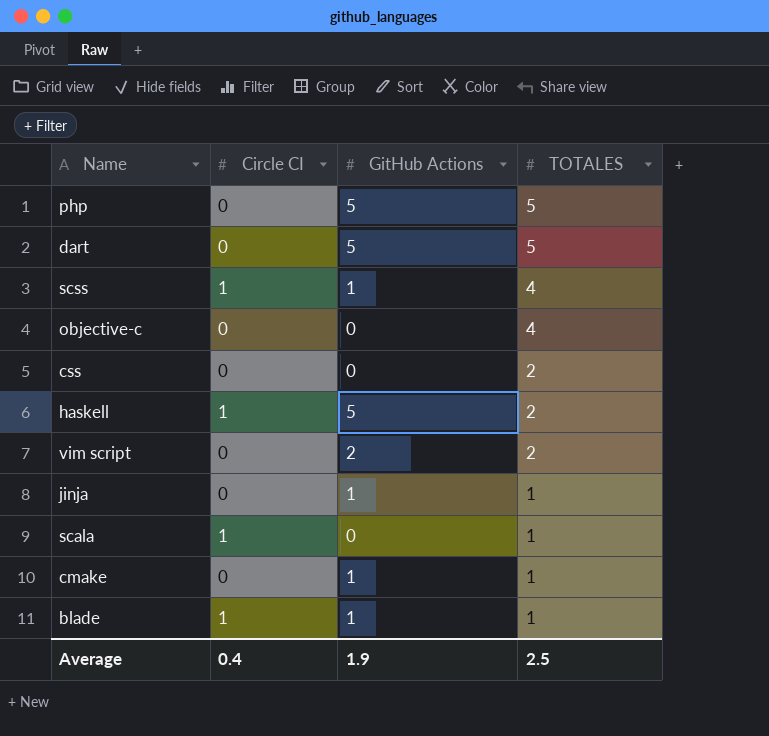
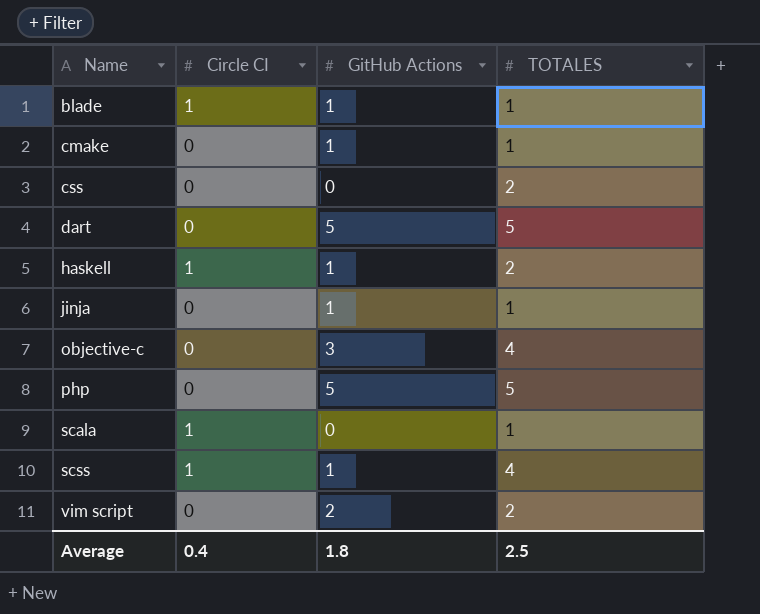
row order: TOTALES descending -> Name ascending
haskell | GitHub Actions: 5 -> 1
objective-c | GitHub Actions: 0 -> 3
Average | GitHub Actions: 1.9 -> 1.8

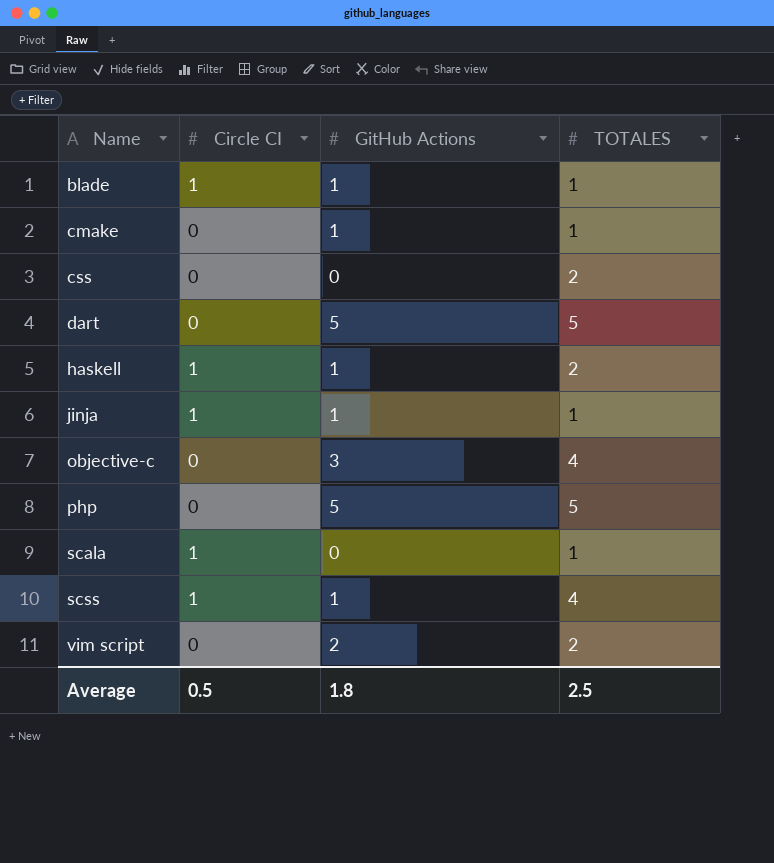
jinja | Circle CI: 0 -> 1
Average | Circle CI: 0.4 -> 0.5

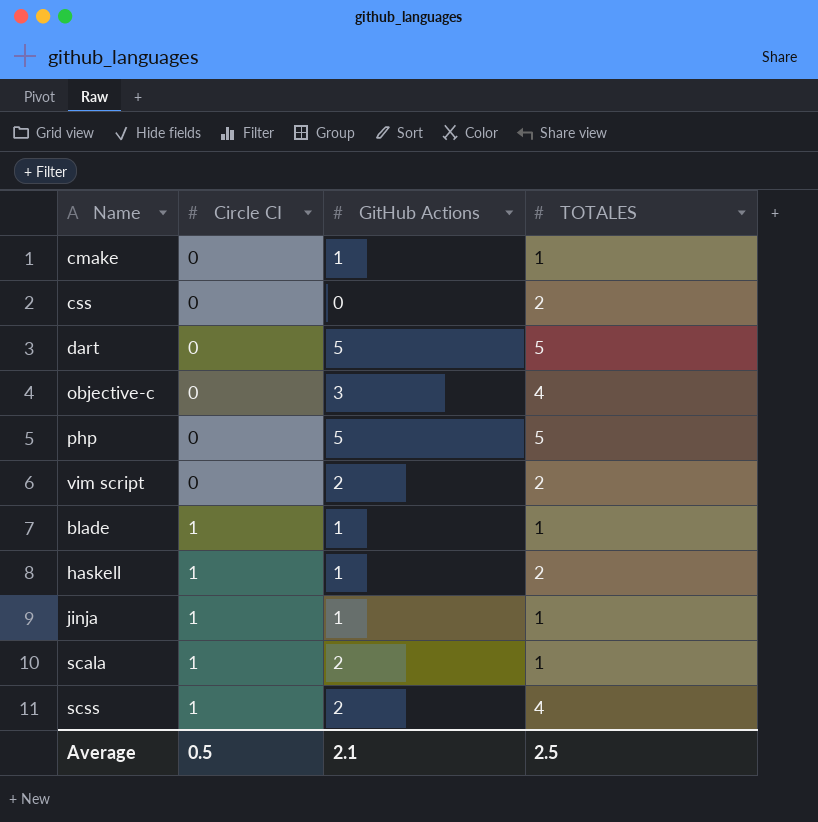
row order: Name ascending -> Circle CI ascending
scala | GitHub Actions: 0 -> 2
scss | GitHub Actions: 1 -> 2
Average | GitHub Actions: 1.8 -> 2.1

